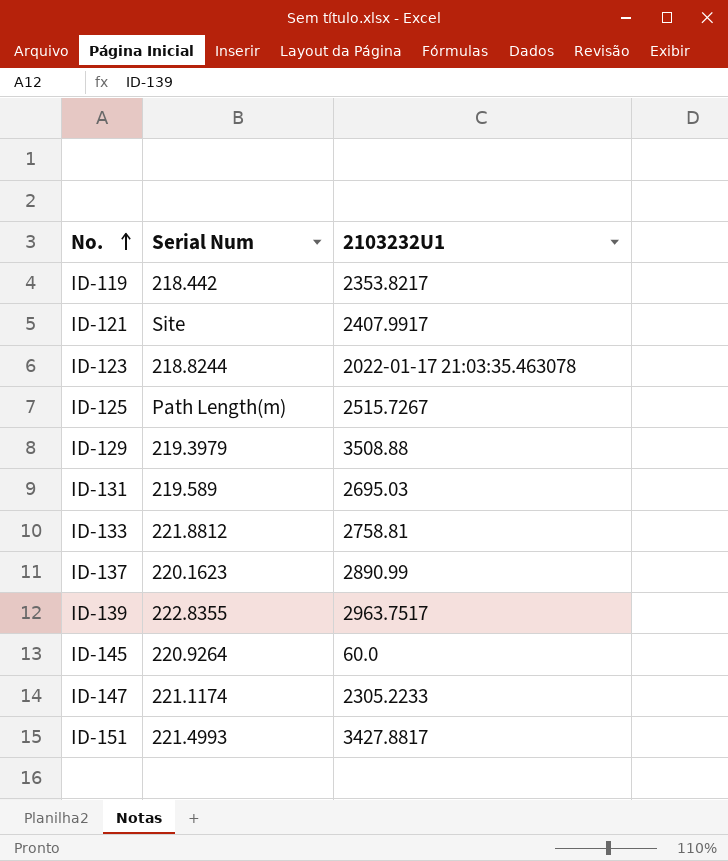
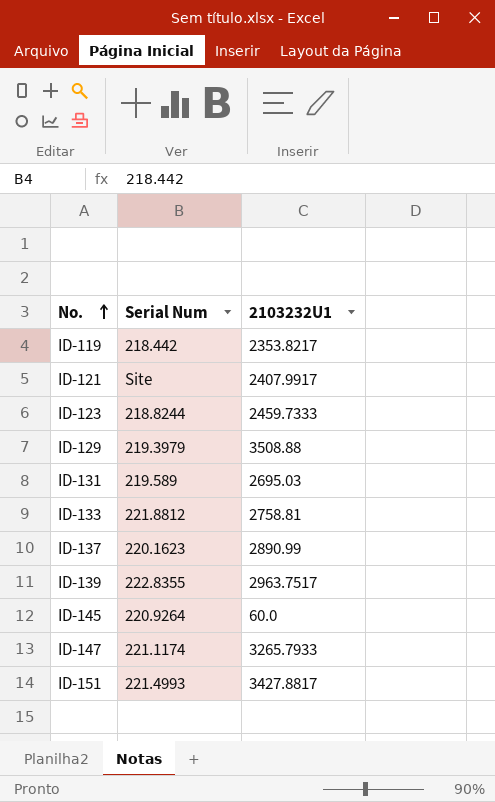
row ID-125: Path Length(m) | 2515.7267 -> none
ID-123 | 2103232U1: 2022-01-17 21:03:35.463078 -> 2459.7333
ID-147 | 2103232U1: 2305.2233 -> 3265.7933

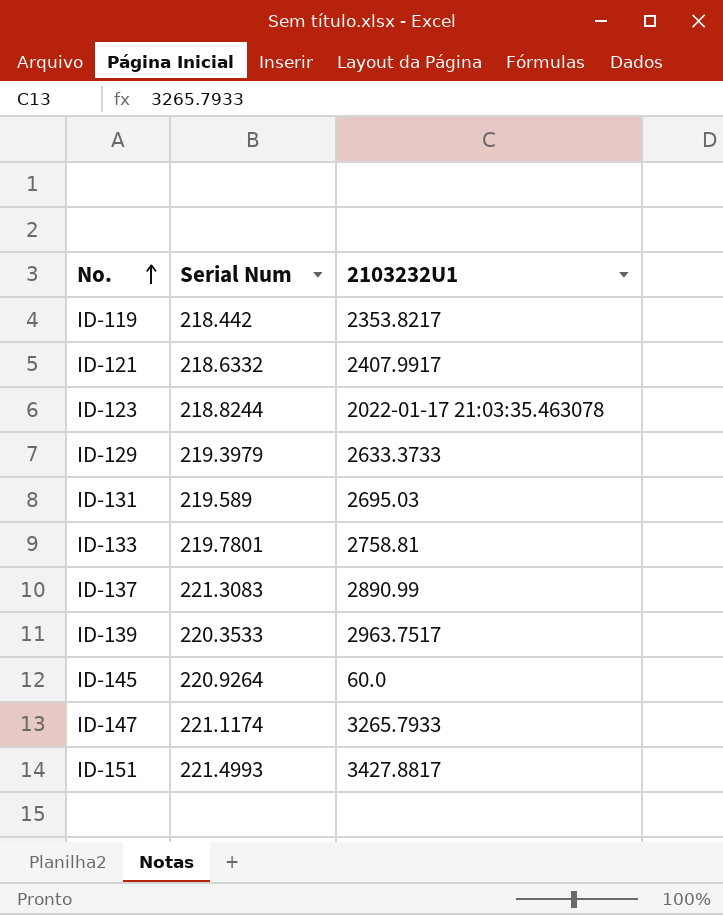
ID-121 | Serial Num: Site -> 218.6332
ID-123 | 2103232U1: 2459.7333 -> 2022-01-17 21:03:35.463078
ID-129 | 2103232U1: 3508.88 -> 2633.3733
ID-133 | Serial Num: 221.8812 -> 219.7801
ID-137 | Serial Num: 220.1623 -> 221.3083
ID-139 | Serial Num: 222.8355 -> 220.3533

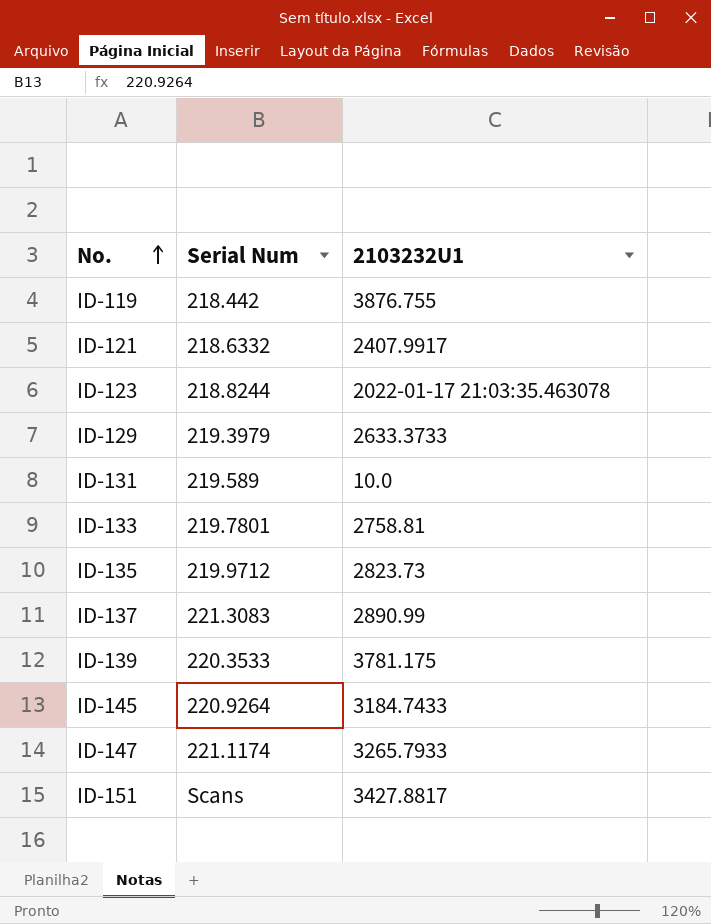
ID-119 | 2103232U1: 2353.8217 -> 3876.755
ID-131 | 2103232U1: 2695.03 -> 10.0
row ID-135: none -> 219.9712 | 2823.73
ID-139 | 2103232U1: 2963.7517 -> 3781.175
ID-145 | 2103232U1: 60.0 -> 3184.7433
ID-151 | Serial Num: 221.4993 -> Scans

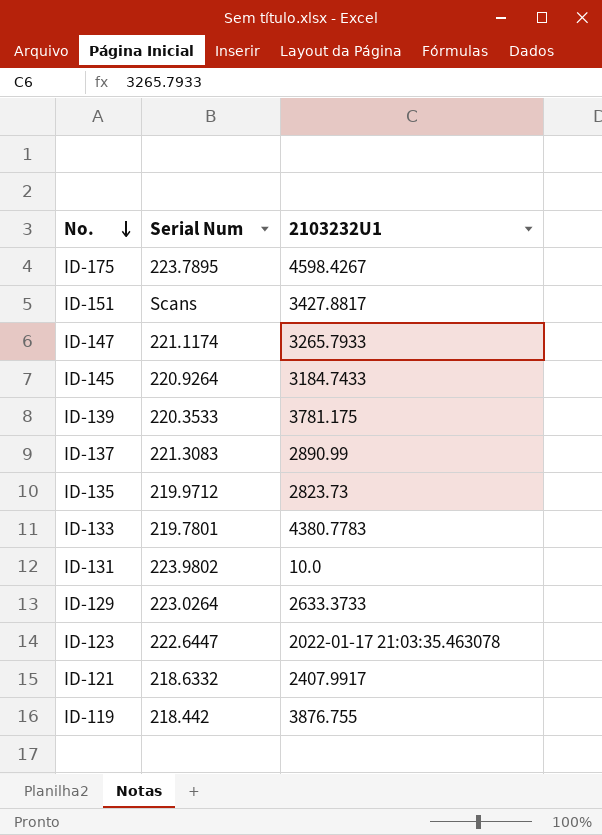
row order: No. ascending -> No. descending
row ID-175: none -> 223.7895 | 4598.4267
ID-133 | 2103232U1: 2758.81 -> 4380.7783
ID-131 | Serial Num: 219.589 -> 223.9802
ID-129 | Serial Num: 219.3979 -> 223.0264
ID-123 | Serial Num: 218.8244 -> 222.6447

